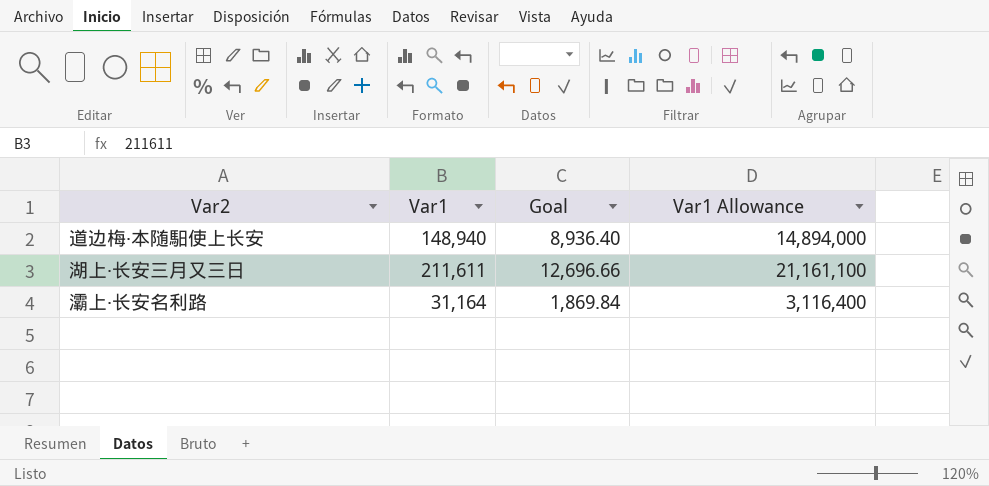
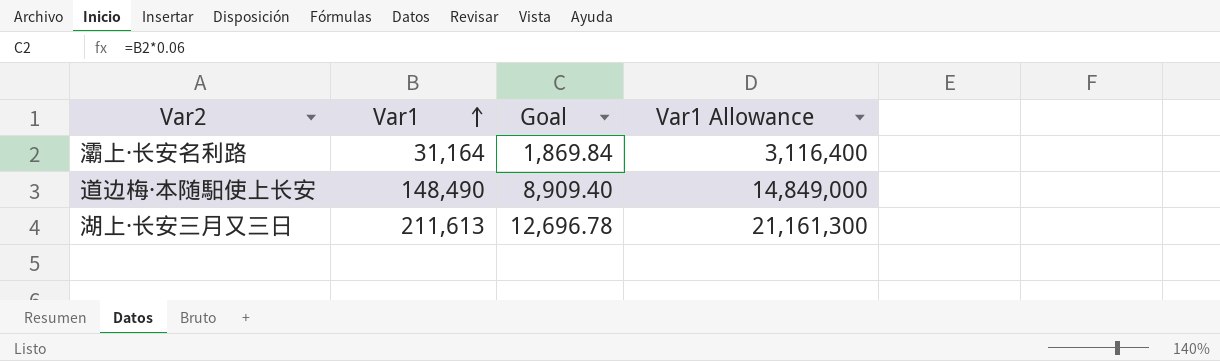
row order: none -> Var1 ascending
道边梅·本随馹使上长安 | Var1: 148,940 -> 148,490
道边梅·本随馹使上长安 | Goal: 8,936.40 -> 8,909.40
道边梅·本随馹使上长安 | Var1 Allowance: 14,894,000 -> 14,849,000
湖上·长安三月又三日 | Var1: 211,611 -> 211,613
湖上·长安三月又三日 | Goal: 12,696.66 -> 12,696.78
湖上·长安三月又三日 | Var1 Allowance: 21,161,100 -> 21,161,300

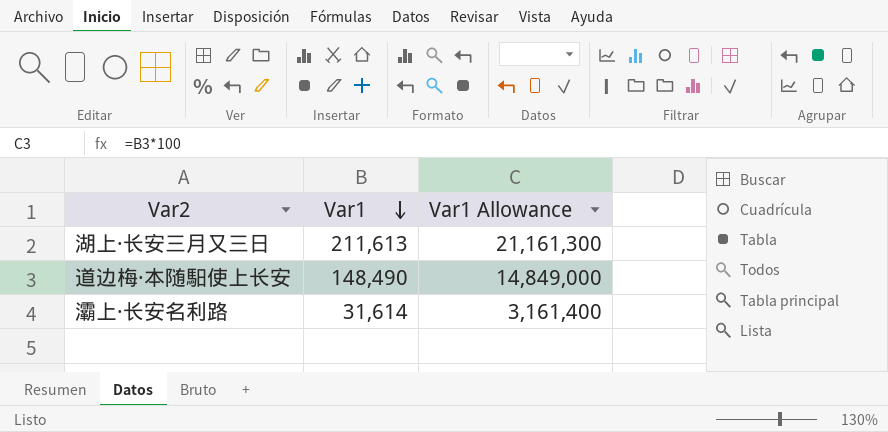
row order: Var1 ascending -> Var1 descending
column Goal | formula: [Var1] * 0.06 -> none
灞上·长安名利路 | Var1: 31,164 -> 31,614
灞上·长安名利路 | Var1 Allowance: 3,116,400 -> 3,161,400

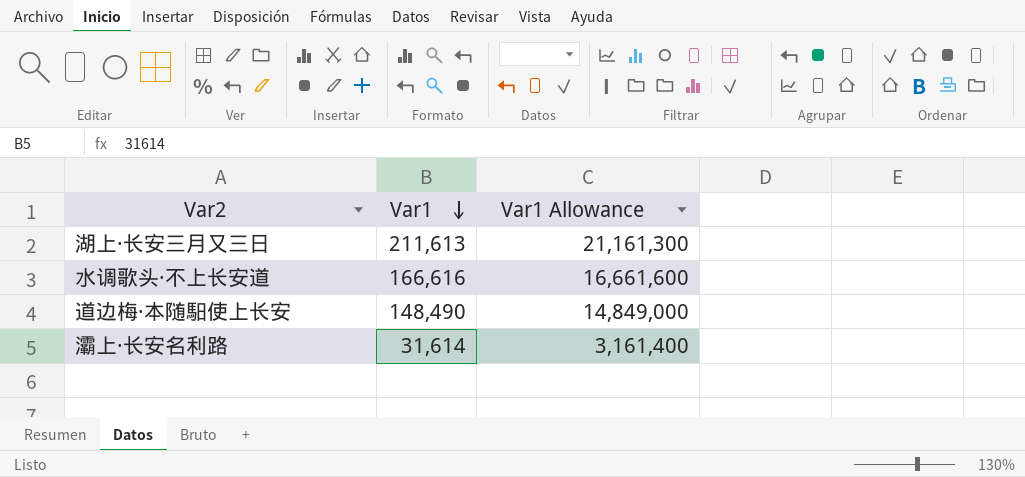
row 水调歌头·不上长安道: none -> 166,616 | 16,661,600

